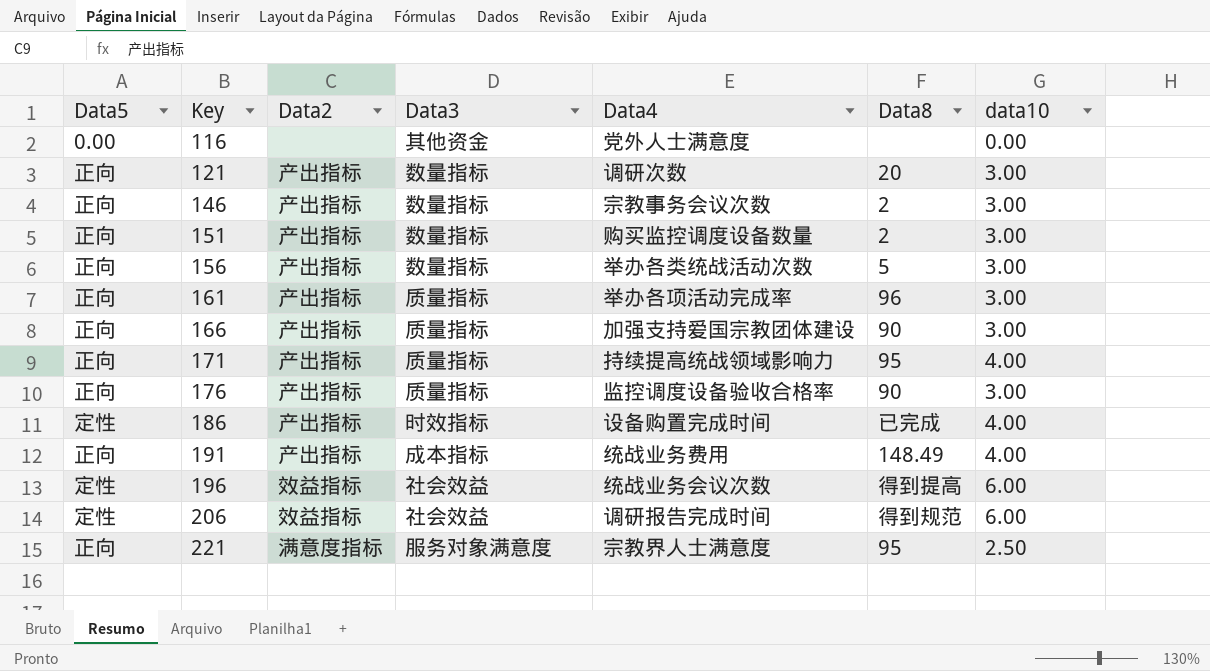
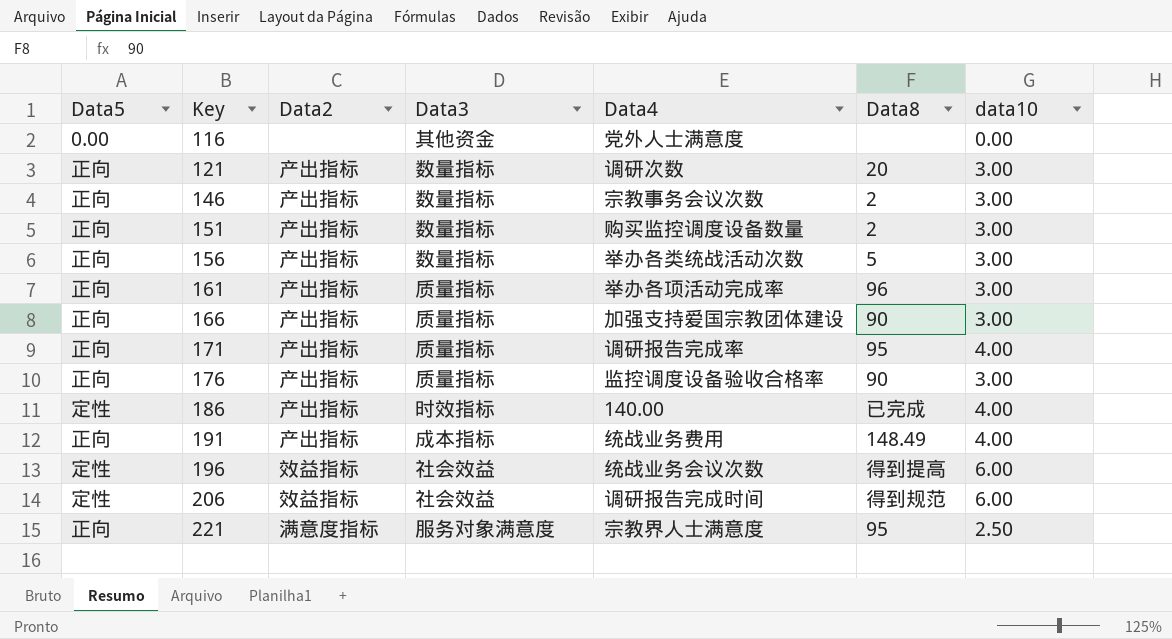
171 | Data4: 持续提高统战领域影响力 -> 调研报告完成率
186 | Data4: 设备购置完成时间 -> 140.00

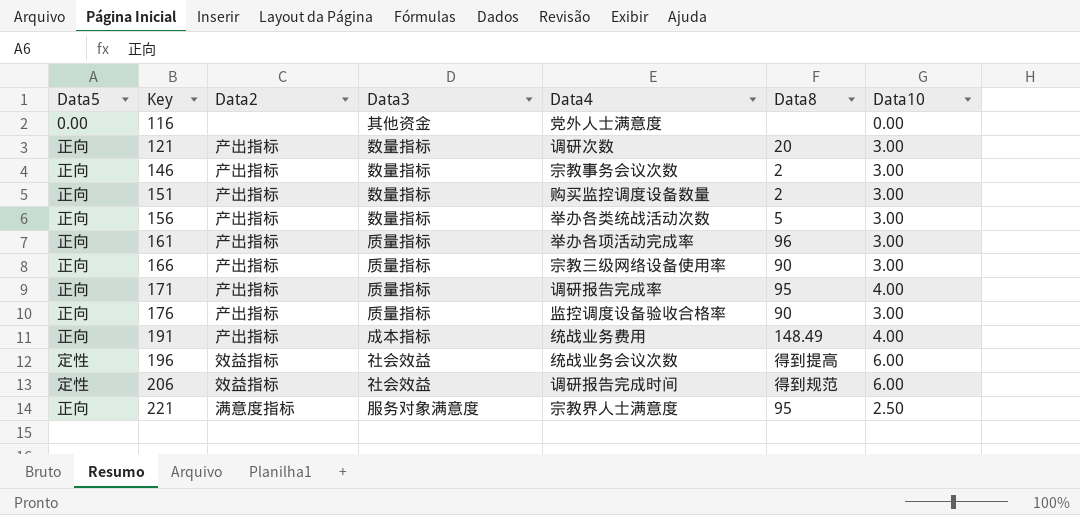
column name: data10 -> Data10
row 186: 定性 | 产出指标 | 时效指标 | 140.00 | 已完成 | 4.00 -> none
166 | Data4: 加强支持爱国宗教团体建设 -> 宗教三级网络设备使用率

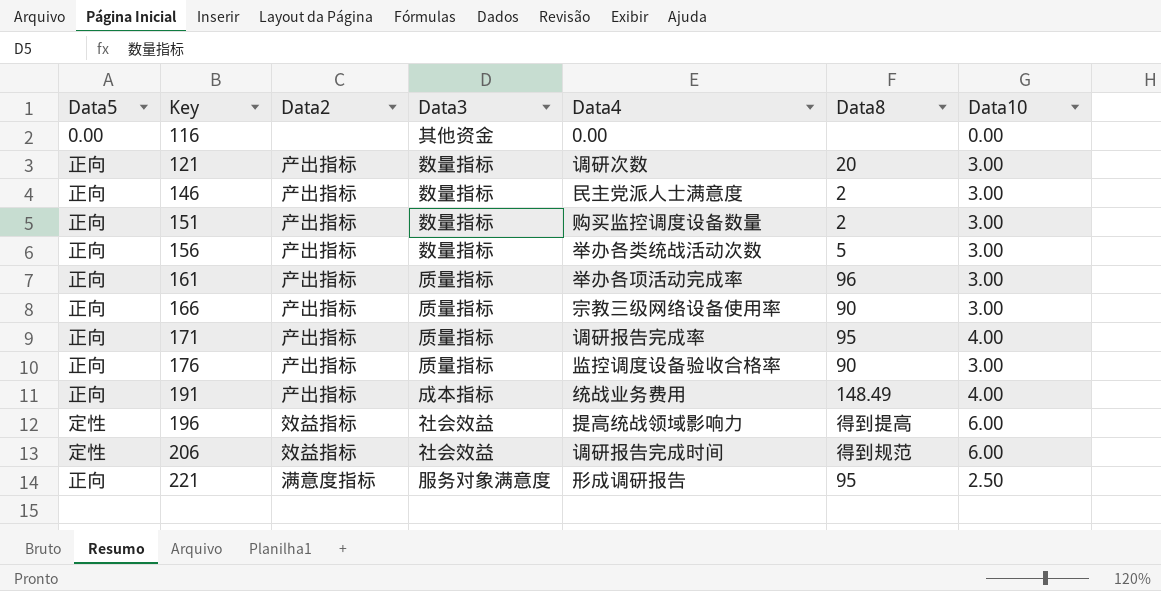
116 | Data4: 党外人士满意度 -> 0.00
146 | Data4: 宗教事务会议次数 -> 民主党派人士满意度
196 | Data4: 统战业务会议次数 -> 提高统战领域影响力
221 | Data4: 宗教界人士满意度 -> 形成调研报告

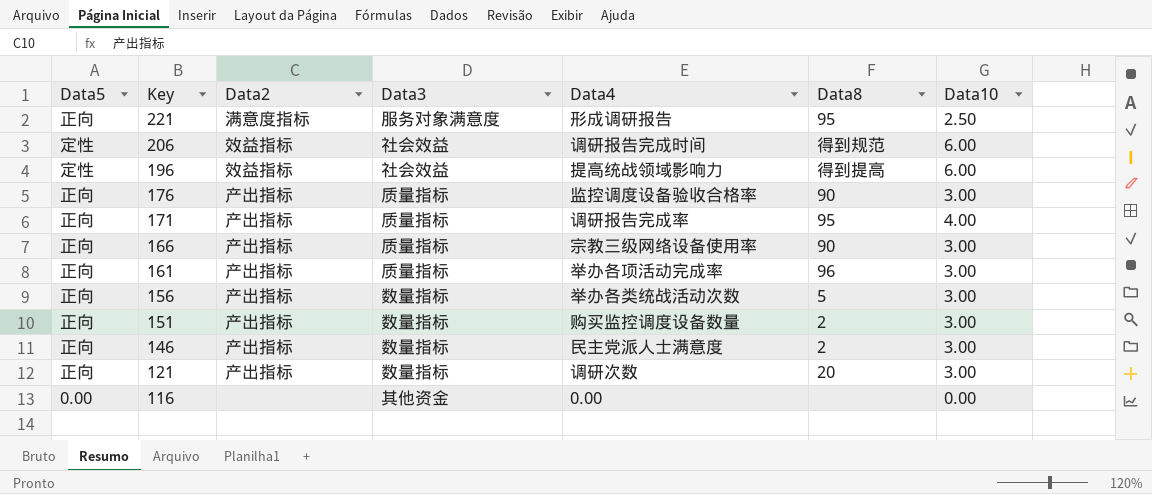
row order: Key ascending -> Key descending
row 191: 正向 | 产出指标 | 成本指标 | 统战业务费用 | 148.49 | 4.00 -> none

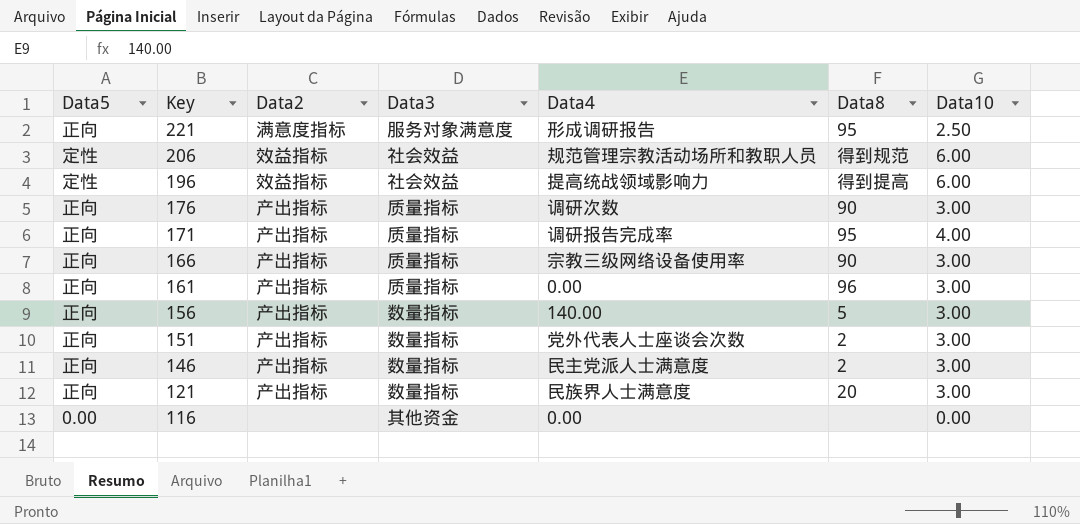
206 | Data4: 调研报告完成时间 -> 规范管理宗教活动场所和教职人员
176 | Data4: 监控调度设备验收合格率 -> 调研次数
161 | Data4: 举办各项活动完成率 -> 0.00
156 | Data4: 举办各类统战活动次数 -> 140.00
151 | Data4: 购买监控调度设备数量 -> 党外代表人士座谈会次数
121 | Data4: 调研次数 -> 民族界人士满意度

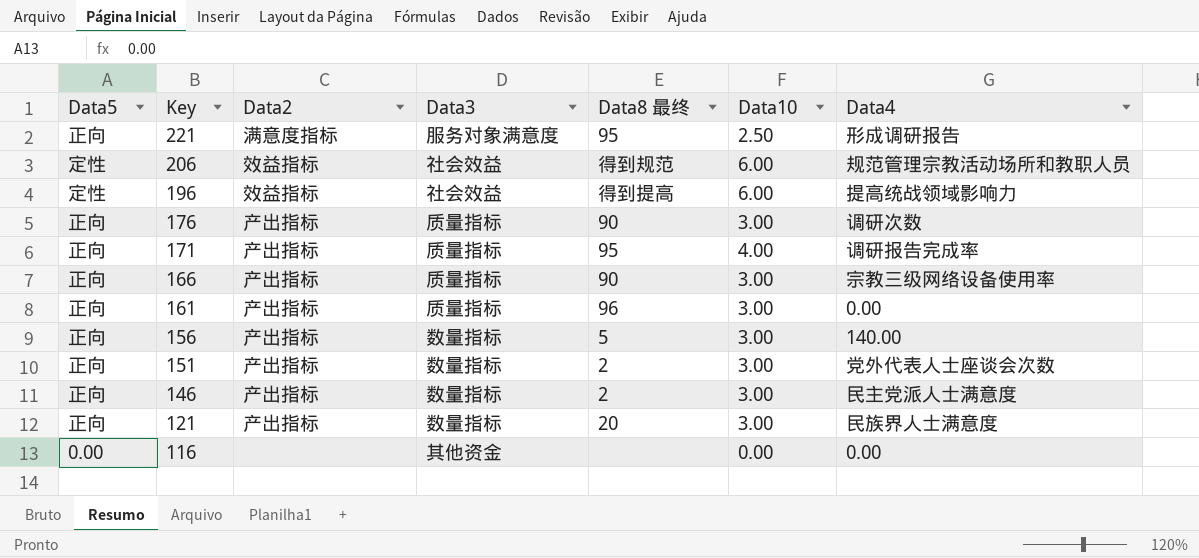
column name: Data8 -> Data8 最终
column Data4 | position: 5 -> 7

